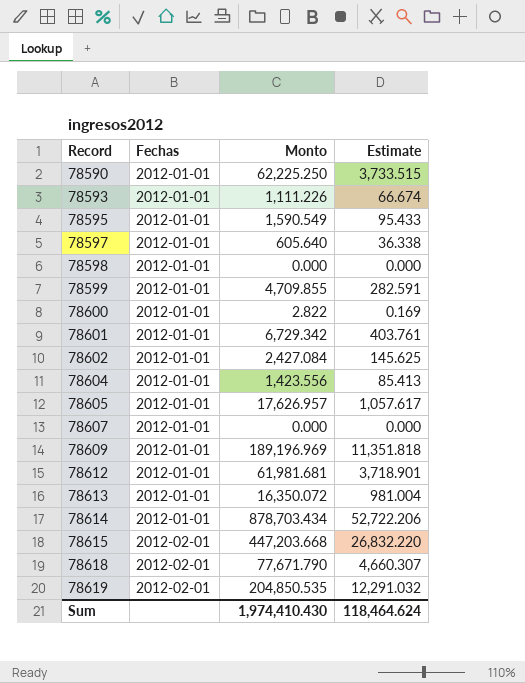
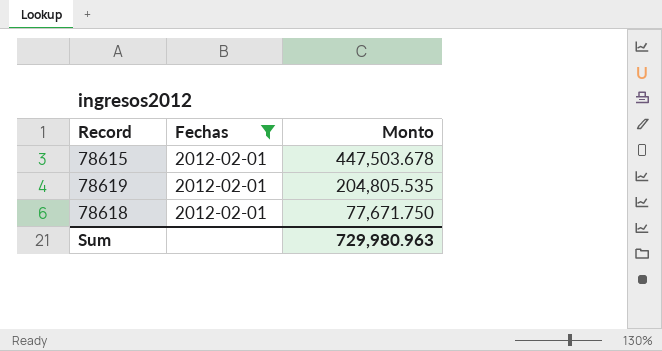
filter: none -> Fechas = 2012-02-01
row order: Record ascending -> Monto descending
column Estimate | formula: [Monto] * 0.06 -> none
78615 | Monto: 447,203.668 -> 447,503.678
78619 | Monto: 204,850.535 -> 204,805.535
78618 | Monto: 77,671.790 -> 77,671.750
Sum | Monto: 1,974,410.430 -> 729,980.963

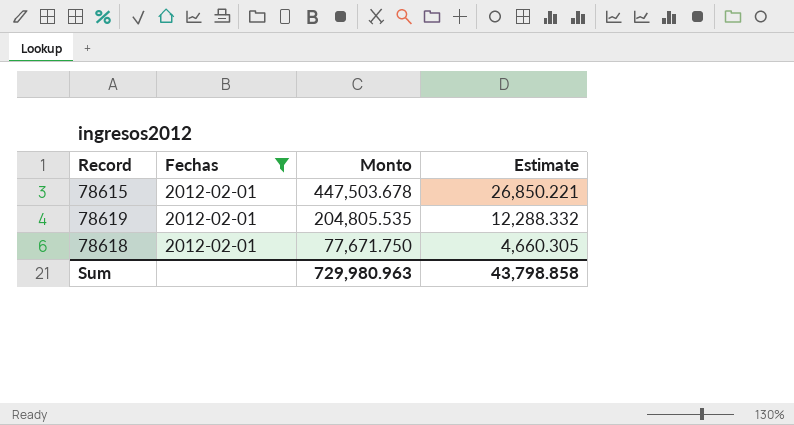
column Estimate | formula: none -> [Monto] * 0.06

